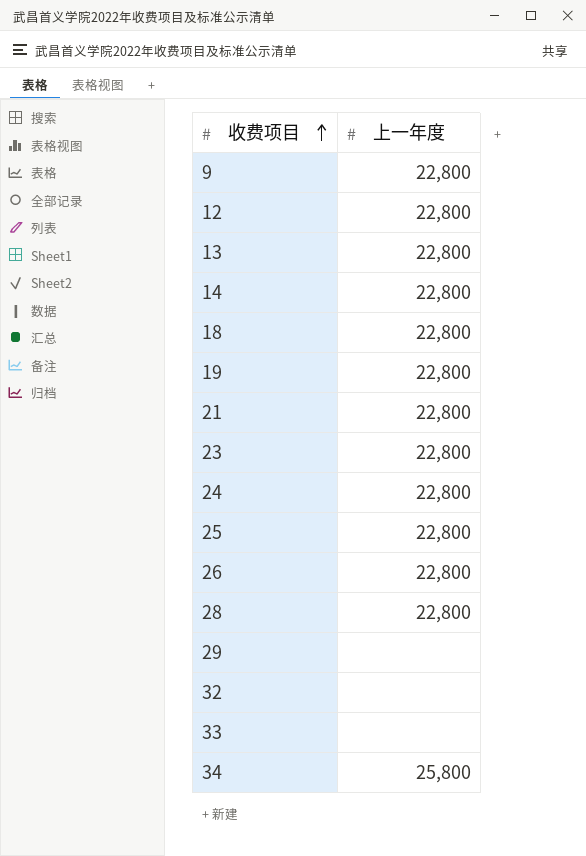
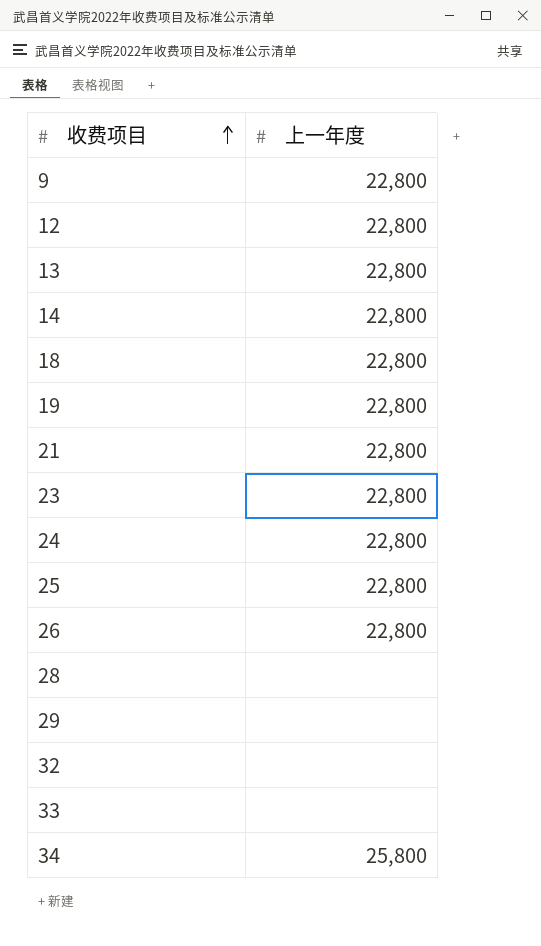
28 | 上一年度: 22,800 -> none

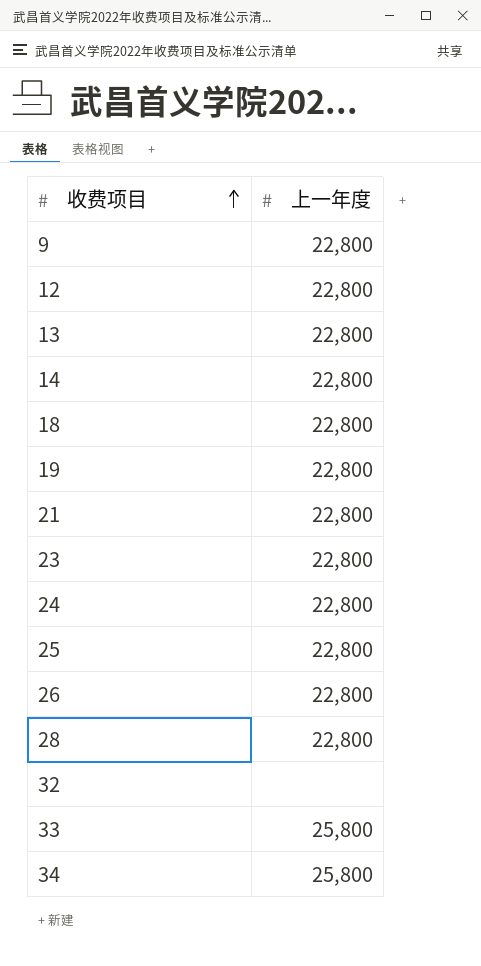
row 29: none -> none
28 | 上一年度: none -> 22,800
33 | 上一年度: none -> 25,800

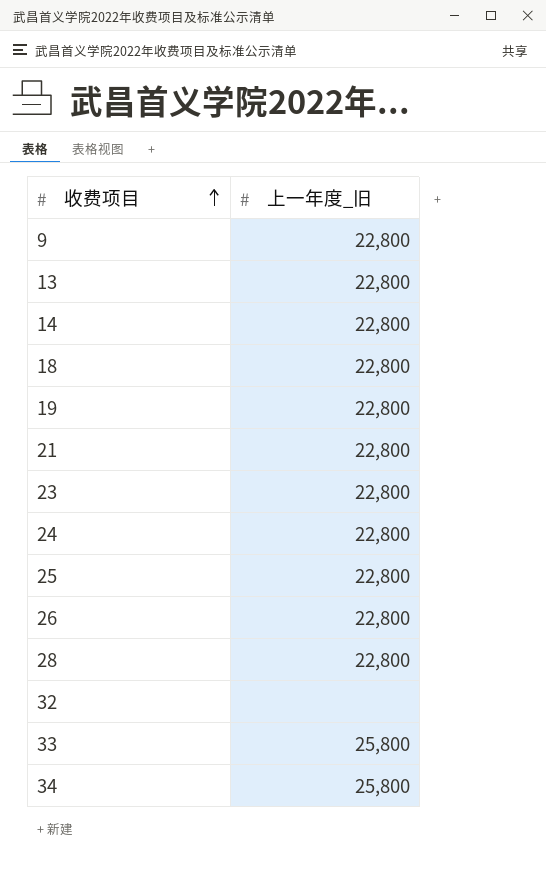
column name: 上一年度 -> 上一年度_旧
row 12: 22,800 -> none

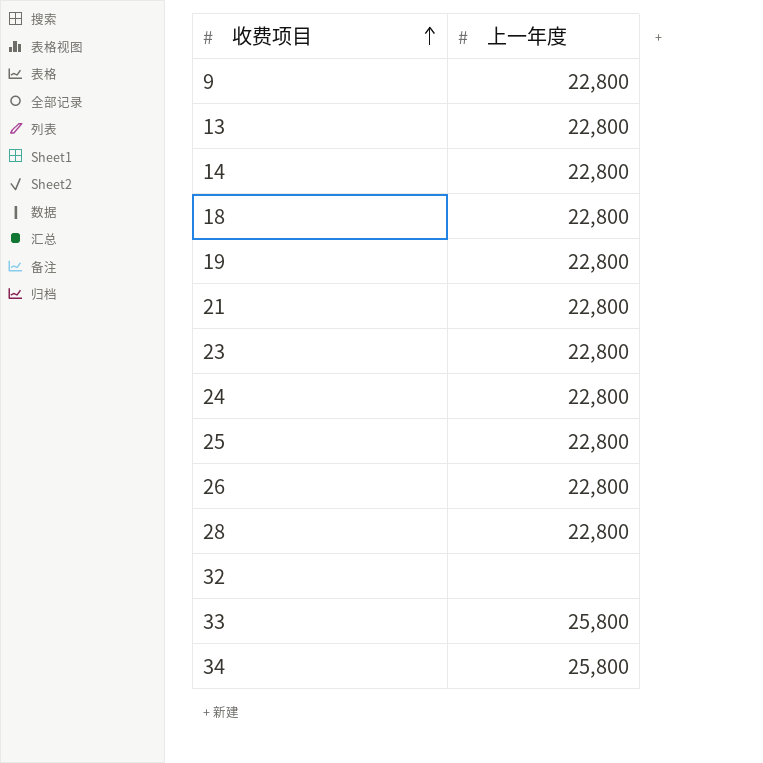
column name: 上一年度_旧 -> 上一年度

